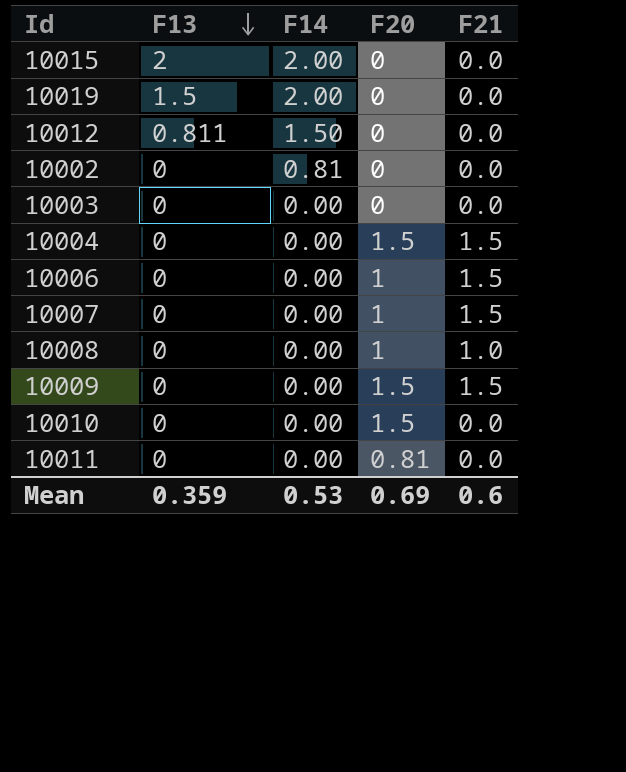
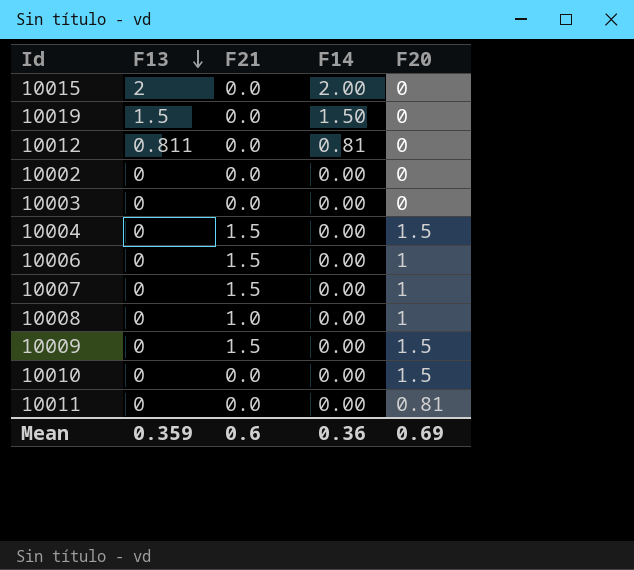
column F21 | position: 5 -> 3
10019 | F14: 2.00 -> 1.50
10012 | F14: 1.50 -> 0.81
10002 | F14: 0.81 -> 0.00
Mean | F14: 0.53 -> 0.36

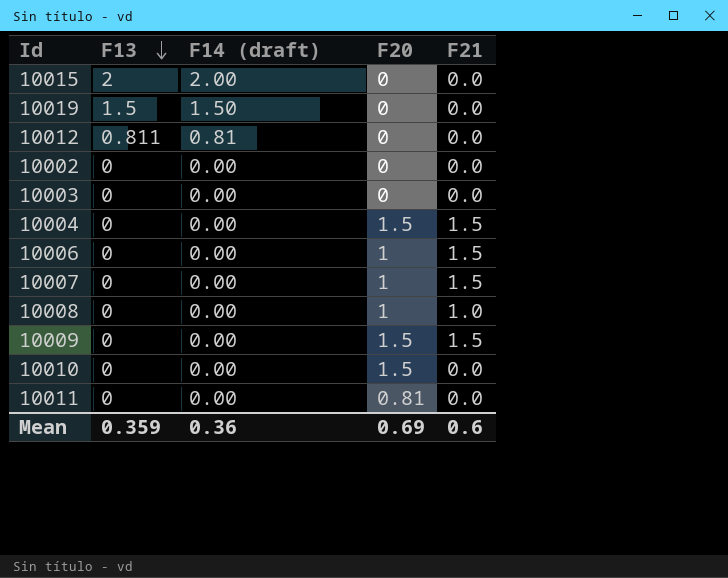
column name: F14 -> F14 (draft)
column F21 | position: 3 -> 5

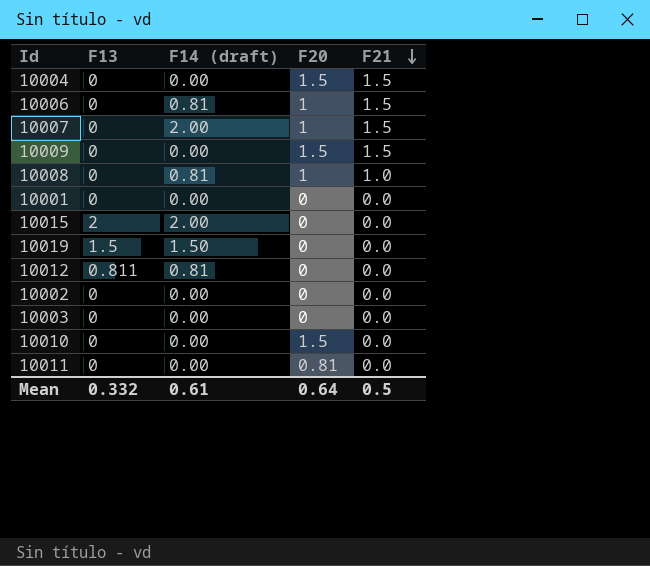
row order: F13 descending -> F21 descending
10006 | F14 (draft): 0.00 -> 0.81
10007 | F14 (draft): 0.00 -> 2.00
10008 | F14 (draft): 0.00 -> 0.81
row 10001: none -> 0 | 0.00 | 0 | 0.0
Mean | F13: 0.359 -> 0.332
Mean | F14 (draft): 0.36 -> 0.61
Mean | F20: 0.69 -> 0.64
Mean | F21: 0.6 -> 0.5

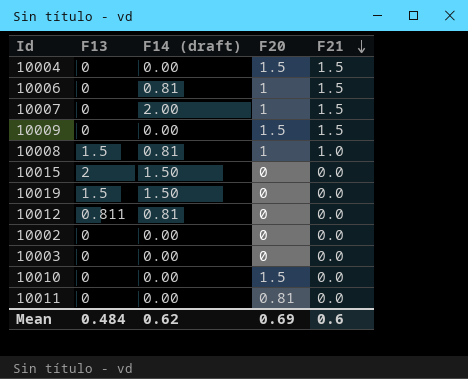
row 10001: 0 | 0.00 | 0 | 0.0 -> none
10008 | F13: 0 -> 1.5
10015 | F14 (draft): 2.00 -> 1.50
Mean | F13: 0.332 -> 0.484
Mean | F14 (draft): 0.61 -> 0.62
Mean | F20: 0.64 -> 0.69
Mean | F21: 0.5 -> 0.6

